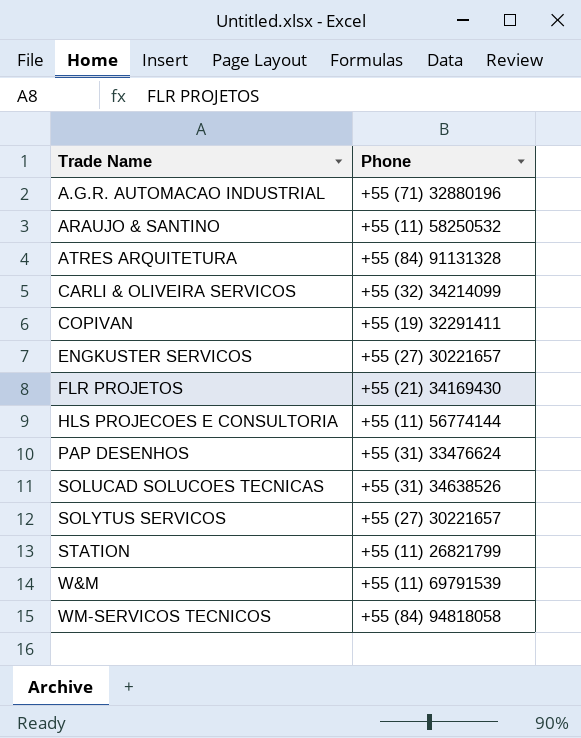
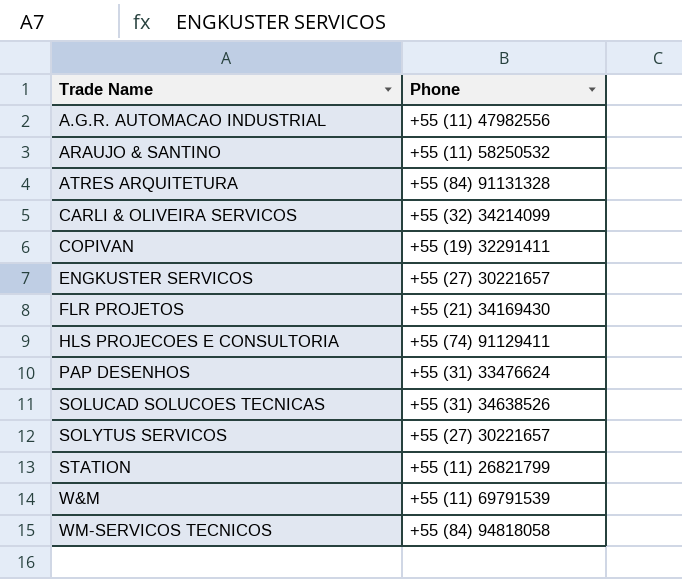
A.G.R. AUTOMACAO INDUSTRIAL | Phone: +55 (71) 32880196 -> +55 (11) 47982556
HLS PROJECOES E CONSULTORIA | Phone: +55 (11) 56774144 -> +55 (74) 91129411

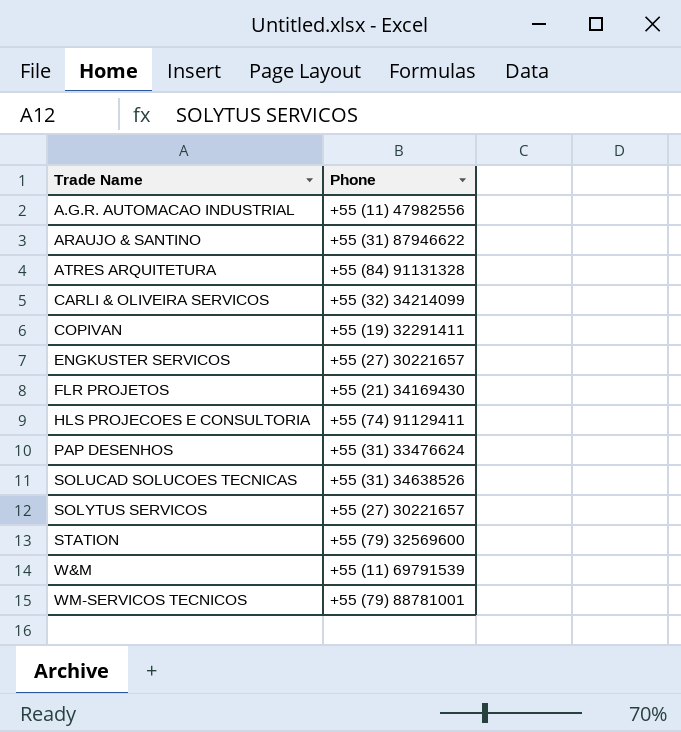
ARAUJO & SANTINO | Phone: +55 (11) 58250532 -> +55 (31) 87946622
STATION | Phone: +55 (11) 26821799 -> +55 (79) 32569600
WM-SERVICOS TECNICOS | Phone: +55 (84) 94818058 -> +55 (79) 88781001

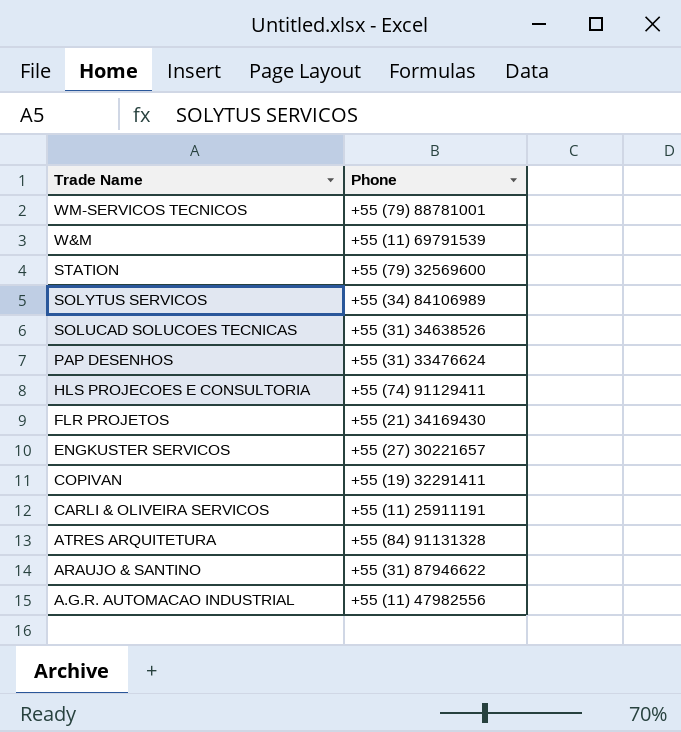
row order: Trade Name ascending -> Trade Name descending
SOLYTUS SERVICOS | Phone: +55 (27) 30221657 -> +55 (34) 84106989
CARLI & OLIVEIRA SERVICOS | Phone: +55 (32) 34214099 -> +55 (11) 25911191

